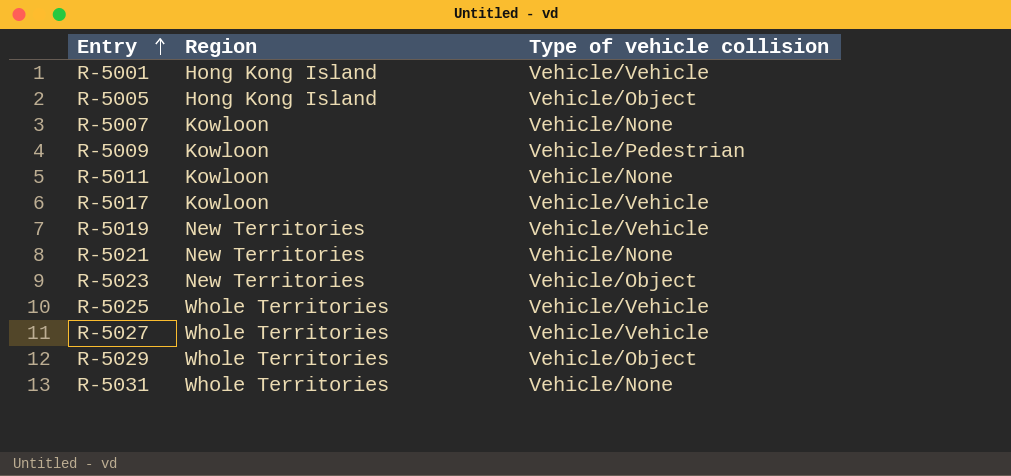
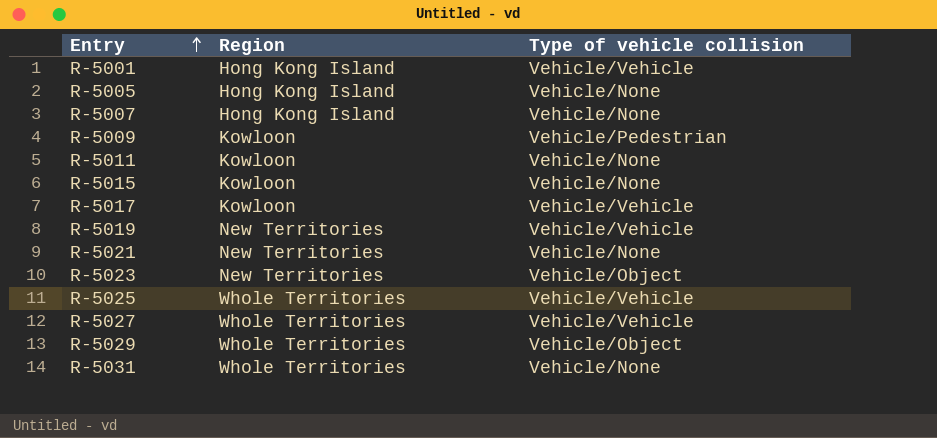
R-5005 | Type of vehicle collision: Vehicle/Object -> Vehicle/None
R-5007 | Region: Kowloon -> Hong Kong Island
row R-5015: none -> Kowloon | Vehicle/None

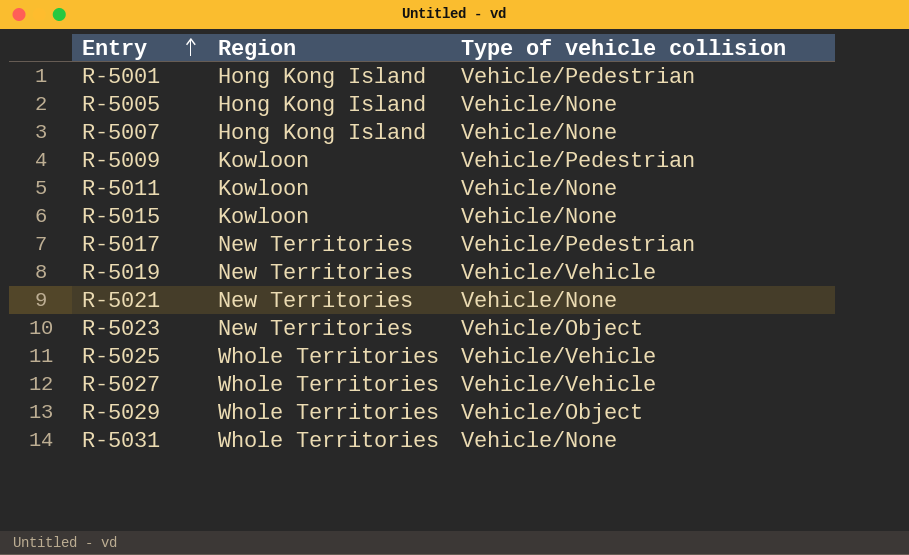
R-5001 | Type of vehicle collision: Vehicle/Vehicle -> Vehicle/Pedestrian
R-5017 | Region: Kowloon -> New Territories
R-5017 | Type of vehicle collision: Vehicle/Vehicle -> Vehicle/Pedestrian

